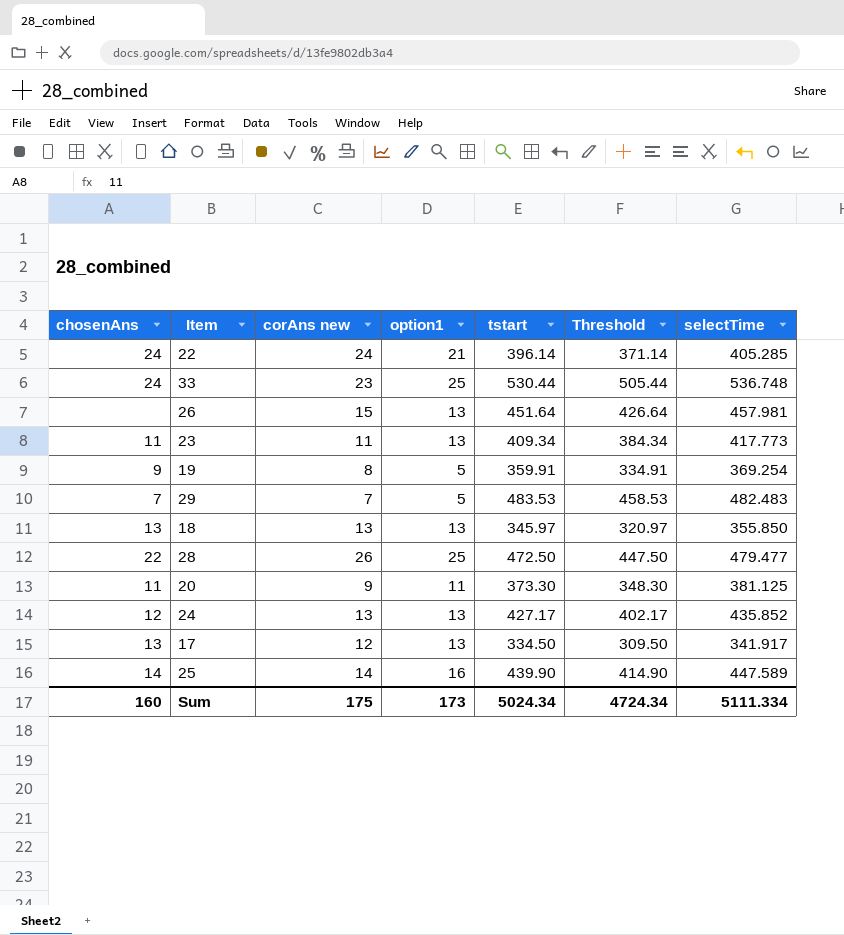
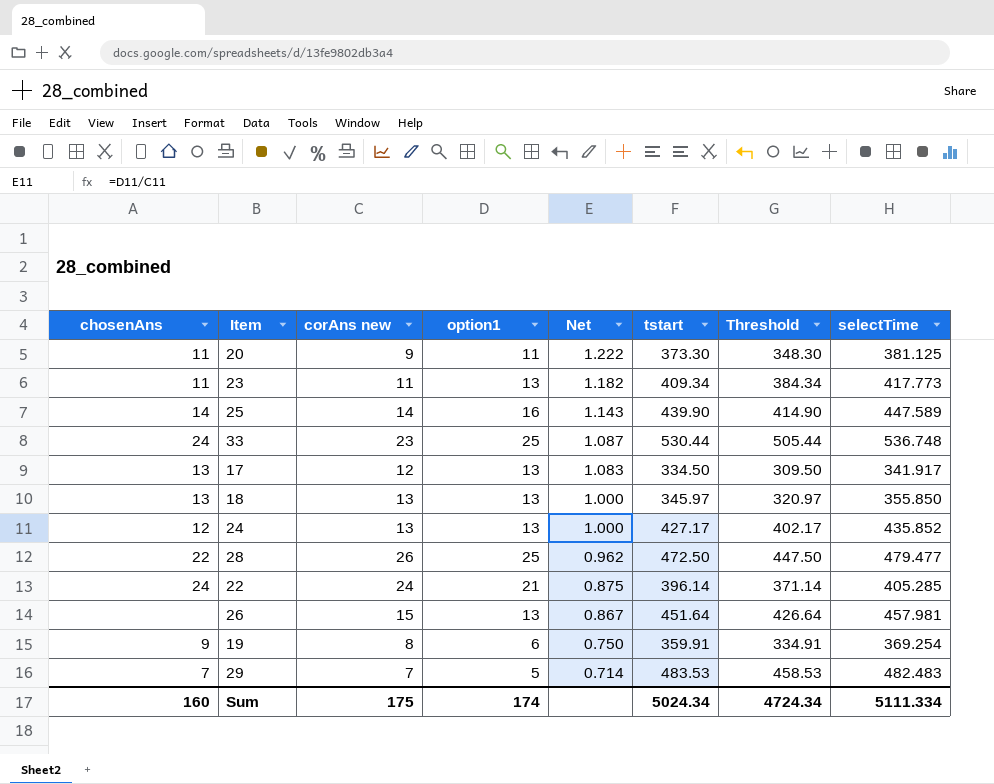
row order: none -> Net descending
column Net | formula: none -> [option1] / [corAns new]
19 | option1: 5 -> 6
Sum | option1: 173 -> 174

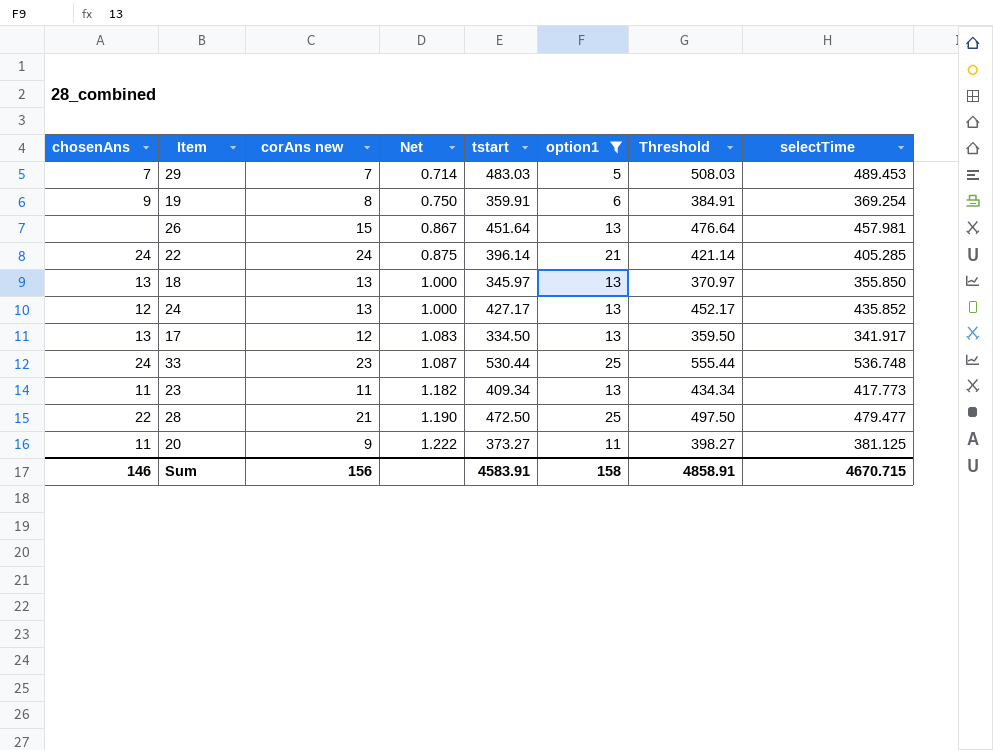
filter: none -> option1 != 16
row order: Net descending -> Net ascending
column option1 | position: 4 -> 6
column Threshold | formula: [tstart] - 25 -> [tstart] + 25
29 | tstart: 483.53 -> 483.03
29 | selectTime: 482.483 -> 489.453
28 | corAns new: 26 -> 21
28 | Net: 0.962 -> 1.190
20 | tstart: 373.30 -> 373.27
Sum | chosenAns: 160 -> 146
Sum | corAns new: 175 -> 156
Sum | tstart: 5024.34 -> 4583.91
Sum | option1: 174 -> 158
Sum | Threshold: 4724.34 -> 4858.91
Sum | selectTime: 5111.334 -> 4670.715

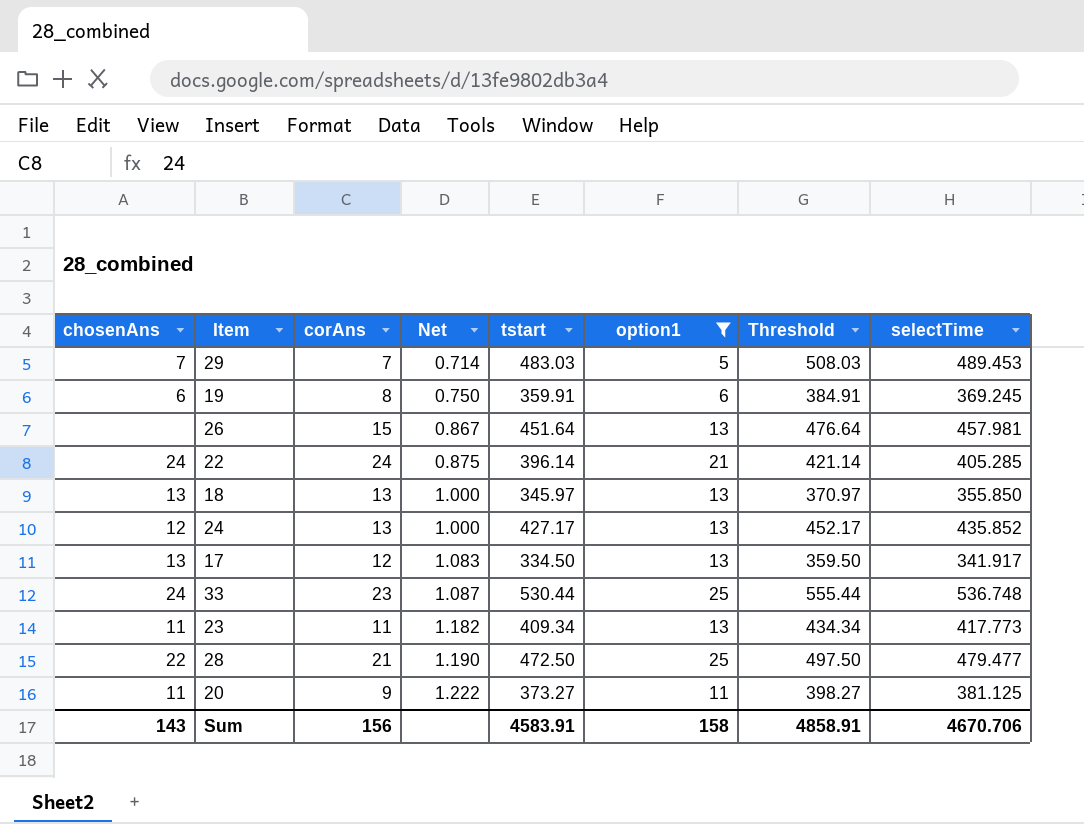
column name: corAns new -> corAns
19 | chosenAns: 9 -> 6
19 | selectTime: 369.254 -> 369.245
Sum | chosenAns: 146 -> 143
Sum | selectTime: 4670.715 -> 4670.706

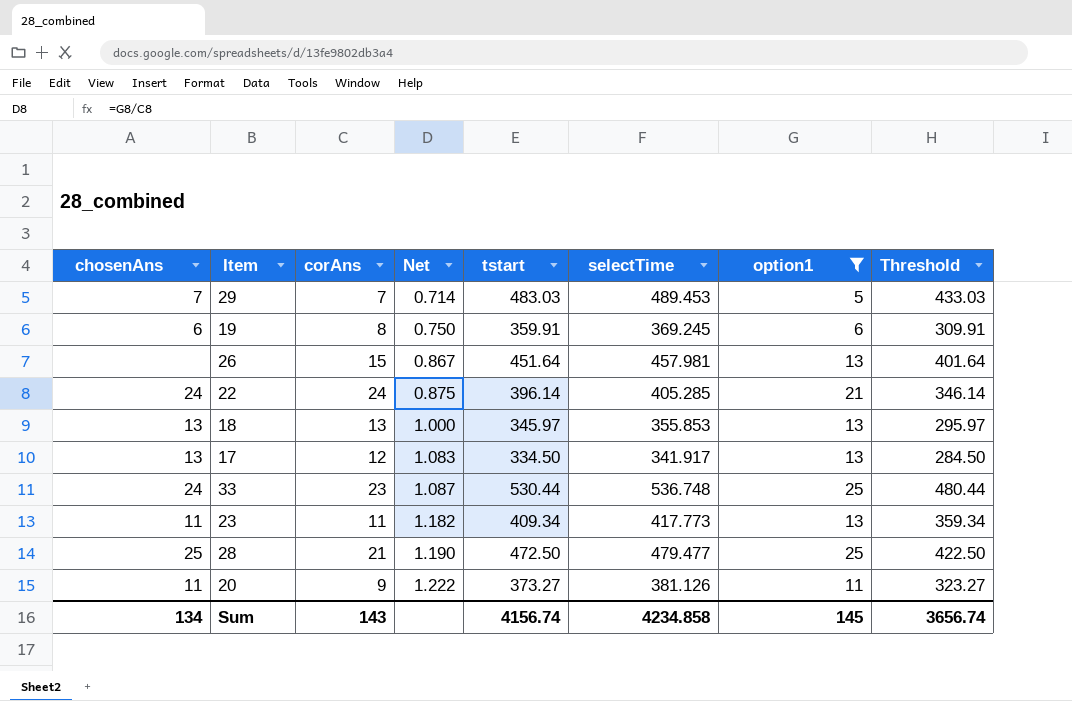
column selectTime | position: 8 -> 6
column Threshold | formula: [tstart] + 25 -> [tstart] - 50
row 24: 12 | 13 | 1.000 | 427.17 | 13 | 452.17 | 435.852 -> none
18 | selectTime: 355.850 -> 355.853
28 | chosenAns: 22 -> 25
20 | selectTime: 381.125 -> 381.126
Sum | chosenAns: 143 -> 134
Sum | corAns: 156 -> 143
Sum | tstart: 4583.91 -> 4156.74
Sum | selectTime: 4670.706 -> 4234.858
Sum | option1: 158 -> 145
Sum | Threshold: 4858.91 -> 3656.74

